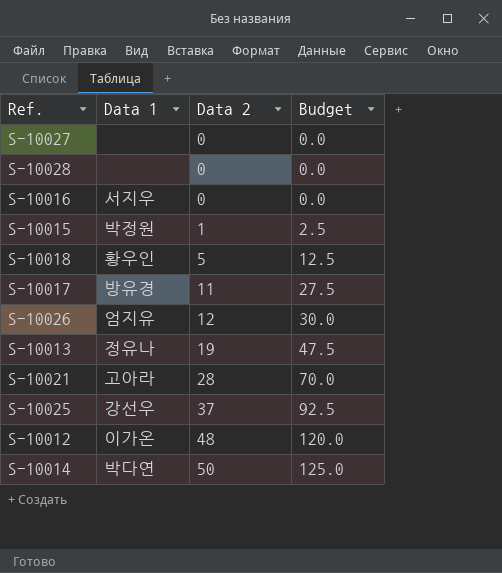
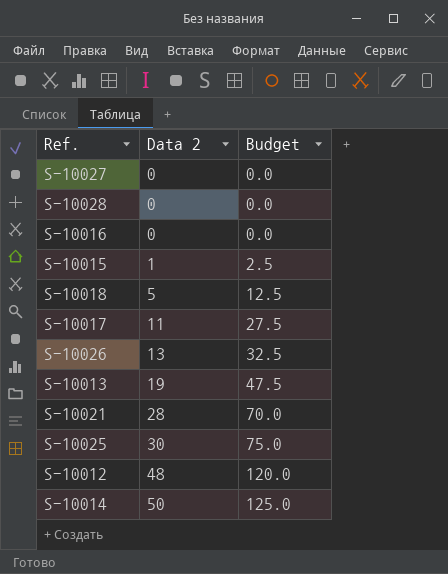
column Data 1 | position: 2 -> none
S-10026 | Data 2: 12 -> 13
S-10026 | Budget: 30.0 -> 32.5
S-10025 | Data 2: 37 -> 30
S-10025 | Budget: 92.5 -> 75.0

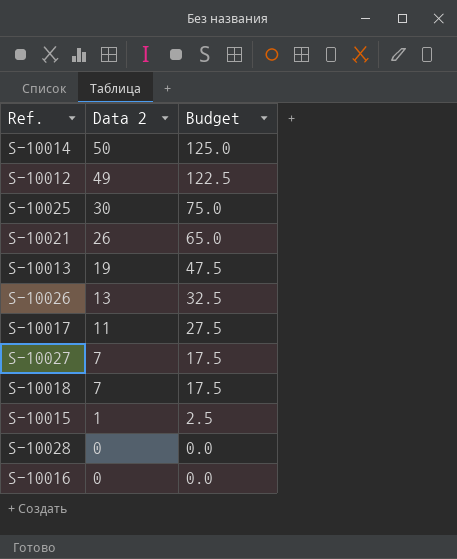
row order: Data 2 ascending -> Data 2 descending
S-10012 | Data 2: 48 -> 49
S-10012 | Budget: 120.0 -> 122.5
S-10021 | Data 2: 28 -> 26
S-10021 | Budget: 70.0 -> 65.0
S-10027 | Data 2: 0 -> 7
S-10027 | Budget: 0.0 -> 17.5
S-10018 | Data 2: 5 -> 7
S-10018 | Budget: 12.5 -> 17.5

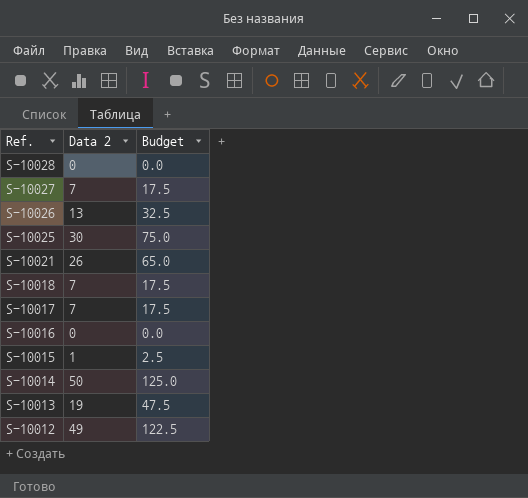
row order: Data 2 descending -> Ref. descending
S-10017 | Data 2: 11 -> 7
S-10017 | Budget: 27.5 -> 17.5

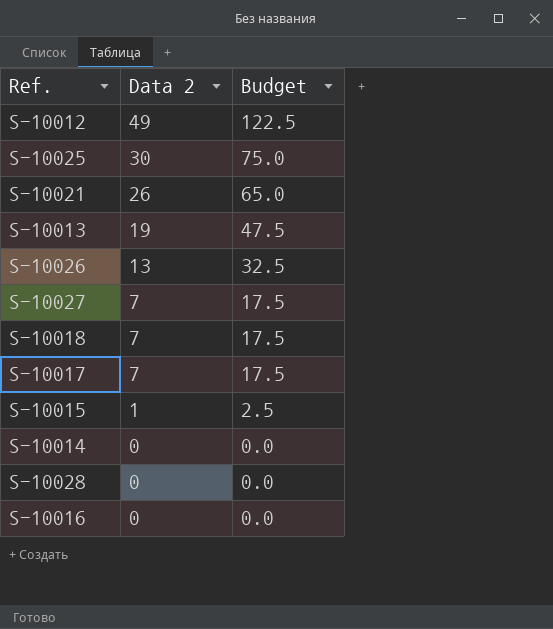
row order: Ref. descending -> Data 2 descending
S-10014 | Data 2: 50 -> 0
S-10014 | Budget: 125.0 -> 0.0

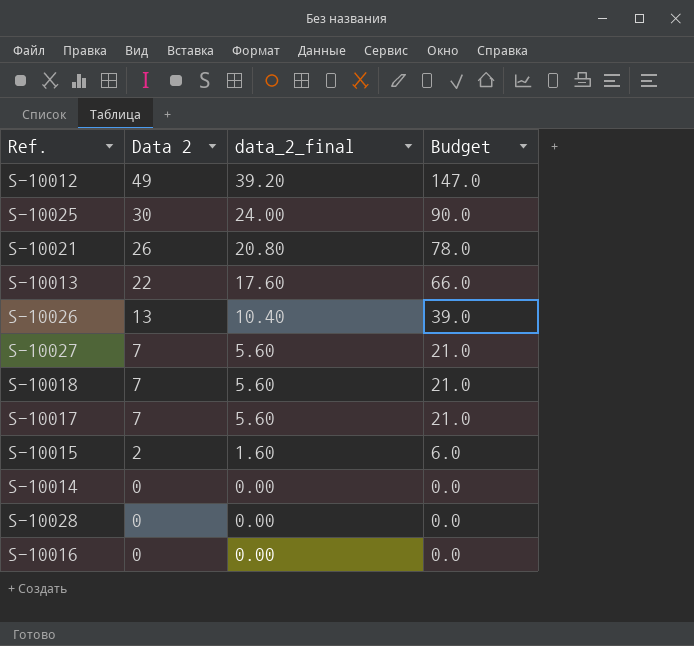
column data_2_final | formula: none -> [Data 2] * 0.8
column Budget | formula: [Data 2] * 2.5 -> [Data 2] * 3
S-10013 | Data 2: 19 -> 22
S-10015 | Data 2: 1 -> 2

